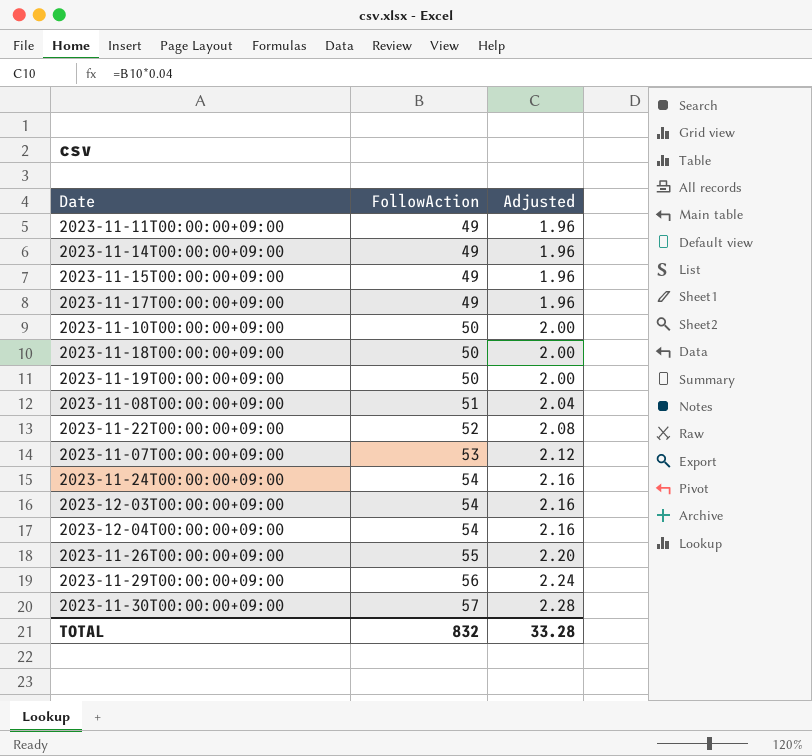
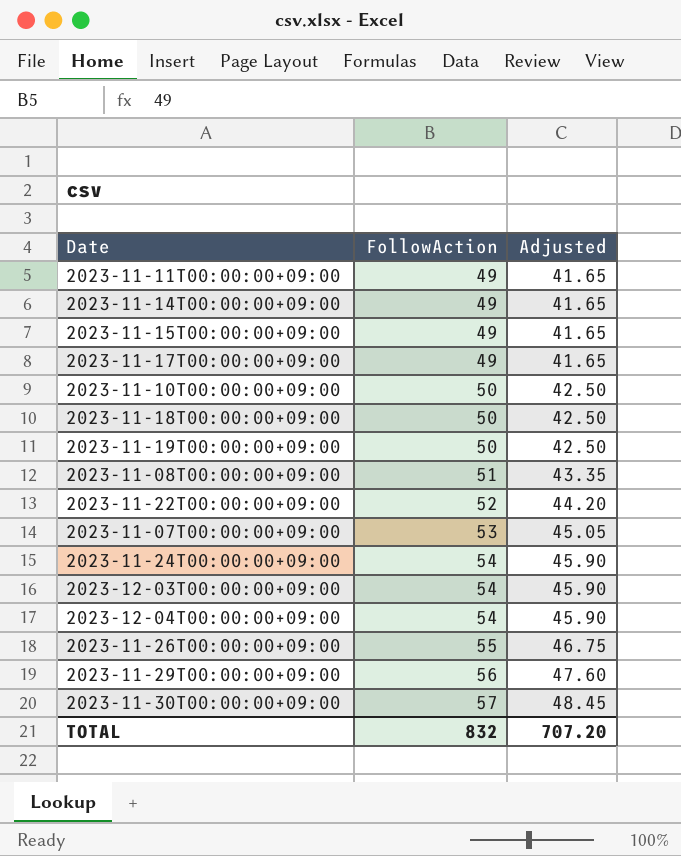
column Adjusted | formula: [FollowAction] * 0.04 -> [FollowAction] * 0.85
TOTAL | Adjusted: 33.28 -> 707.20

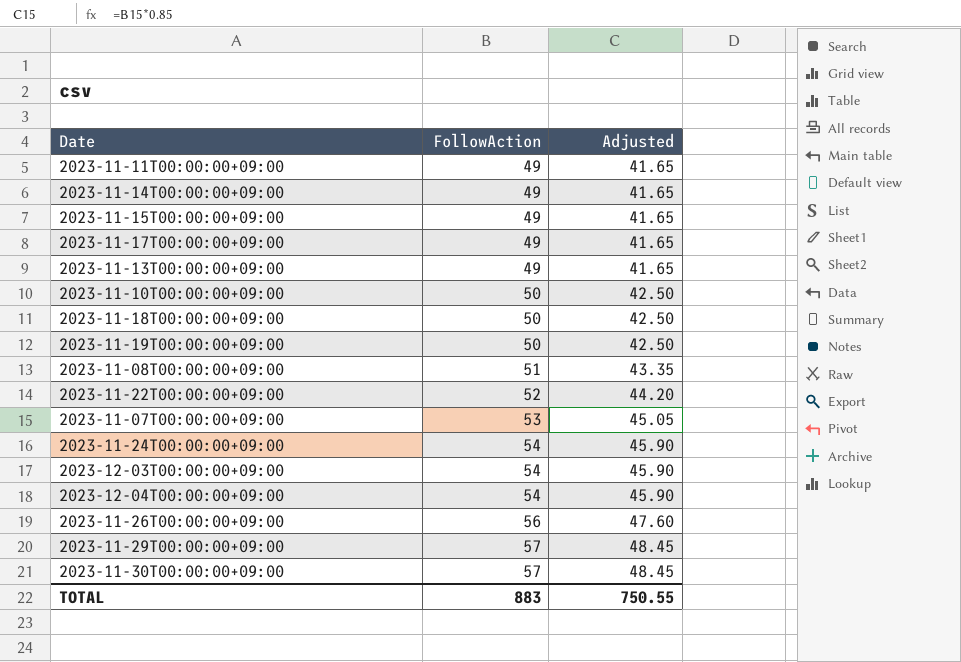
row 2023-11-13T00:00:00+09:00: none -> 49 | 41.65
2023-11-26T00:00:00+09:00 | FollowAction: 55 -> 56
2023-11-26T00:00:00+09:00 | Adjusted: 46.75 -> 47.60
2023-11-29T00:00:00+09:00 | FollowAction: 56 -> 57
2023-11-29T00:00:00+09:00 | Adjusted: 47.60 -> 48.45
TOTAL | FollowAction: 832 -> 883
TOTAL | Adjusted: 707.20 -> 750.55

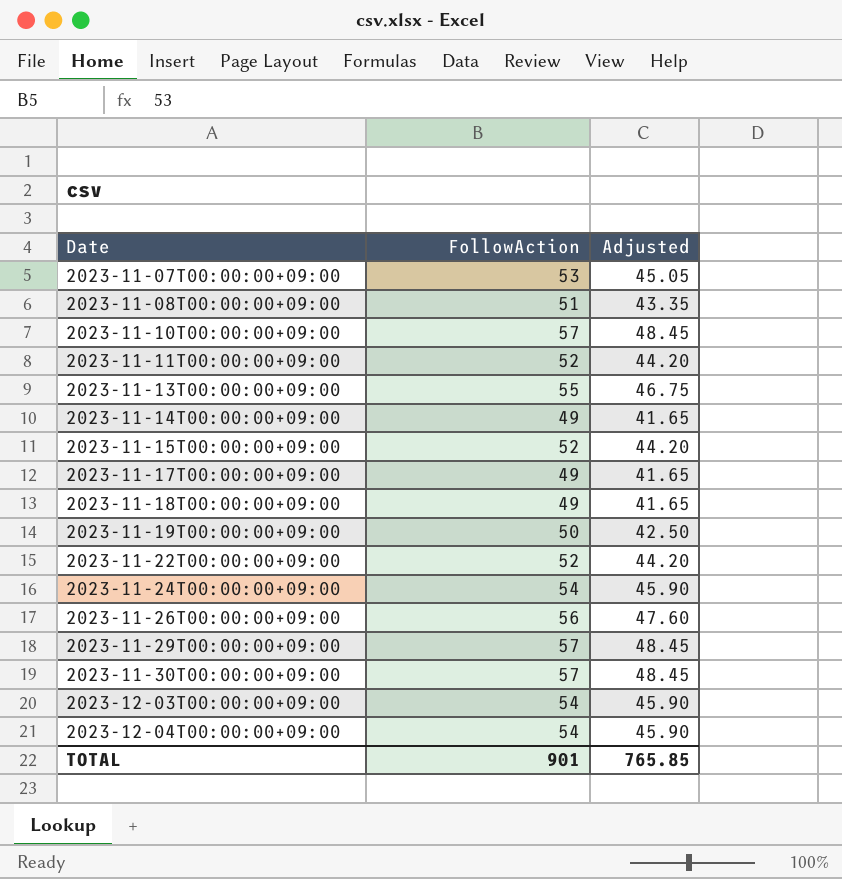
row order: FollowAction ascending -> Date ascending
2023-11-10T00:00:00+09:00 | FollowAction: 50 -> 57
2023-11-10T00:00:00+09:00 | Adjusted: 42.50 -> 48.45
2023-11-11T00:00:00+09:00 | FollowAction: 49 -> 52
2023-11-11T00:00:00+09:00 | Adjusted: 41.65 -> 44.20
2023-11-13T00:00:00+09:00 | FollowAction: 49 -> 55
2023-11-13T00:00:00+09:00 | Adjusted: 41.65 -> 46.75
2023-11-15T00:00:00+09:00 | FollowAction: 49 -> 52
2023-11-15T00:00:00+09:00 | Adjusted: 41.65 -> 44.20
2023-11-18T00:00:00+09:00 | FollowAction: 50 -> 49
2023-11-18T00:00:00+09:00 | Adjusted: 42.50 -> 41.65
TOTAL | FollowAction: 883 -> 901
TOTAL | Adjusted: 750.55 -> 765.85

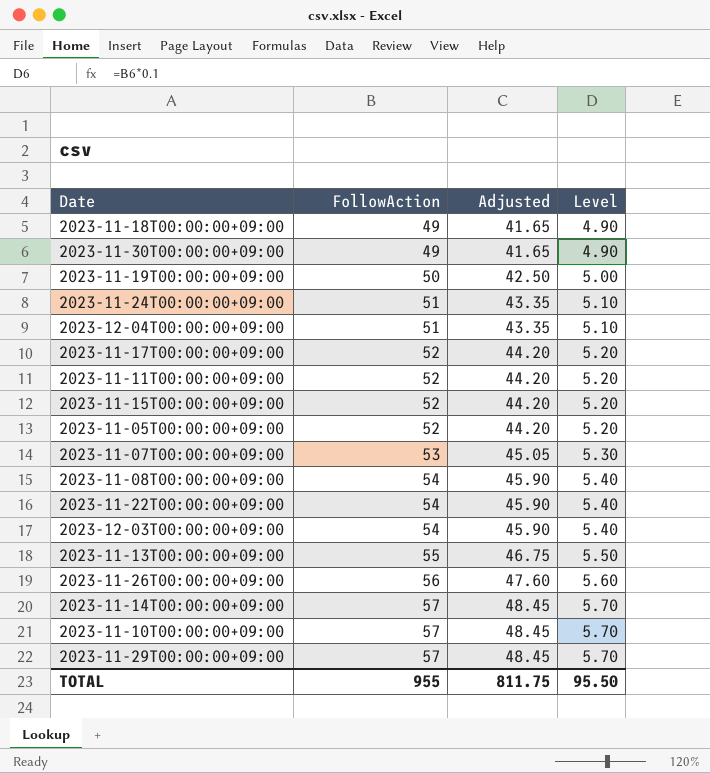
row order: Date ascending -> FollowAction ascending
column Level | formula: none -> [FollowAction] * 0.1
2023-11-30T00:00:00+09:00 | FollowAction: 57 -> 49
2023-11-30T00:00:00+09:00 | Adjusted: 48.45 -> 41.65
2023-11-24T00:00:00+09:00 | FollowAction: 54 -> 51
2023-11-24T00:00:00+09:00 | Adjusted: 45.90 -> 43.35
2023-12-04T00:00:00+09:00 | FollowAction: 54 -> 51
2023-12-04T00:00:00+09:00 | Adjusted: 45.90 -> 43.35
2023-11-17T00:00:00+09:00 | FollowAction: 49 -> 52
2023-11-17T00:00:00+09:00 | Adjusted: 41.65 -> 44.20
row 2023-11-05T00:00:00+09:00: none -> 52 | 44.20 | 5.20
2023-11-08T00:00:00+09:00 | FollowAction: 51 -> 54
2023-11-08T00:00:00+09:00 | Adjusted: 43.35 -> 45.90
2023-11-22T00:00:00+09:00 | FollowAction: 52 -> 54
2023-11-22T00:00:00+09:00 | Adjusted: 44.20 -> 45.90
2023-11-14T00:00:00+09:00 | FollowAction: 49 -> 57
2023-11-14T00:00:00+09:00 | Adjusted: 41.65 -> 48.45
TOTAL | FollowAction: 901 -> 955
TOTAL | Adjusted: 765.85 -> 811.75

